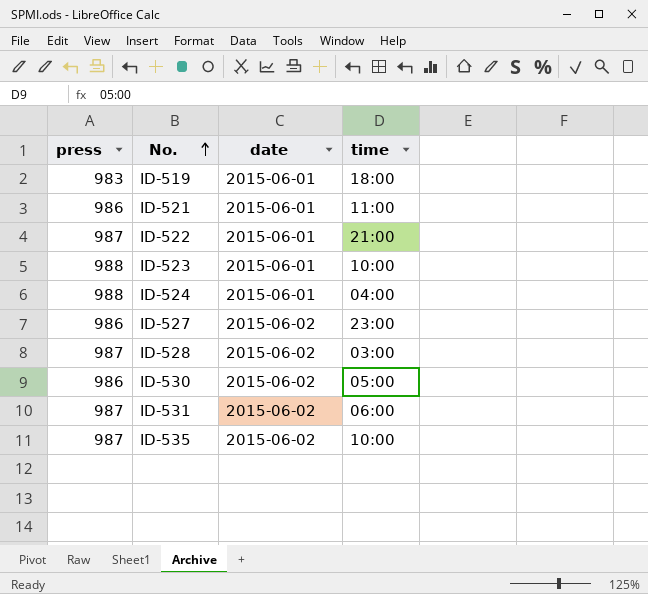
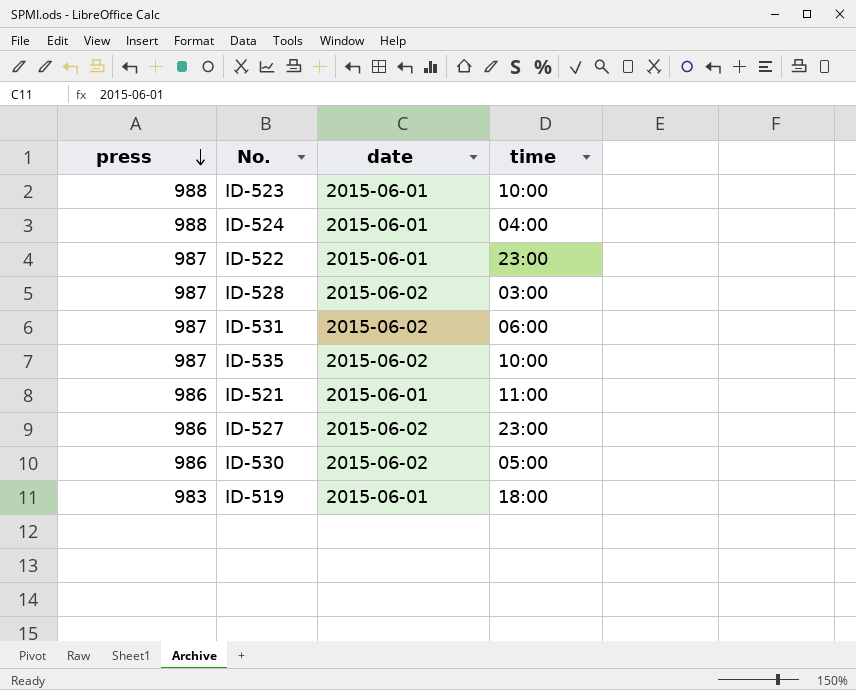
row order: No. ascending -> press descending
ID-522 | time: 21:00 -> 23:00

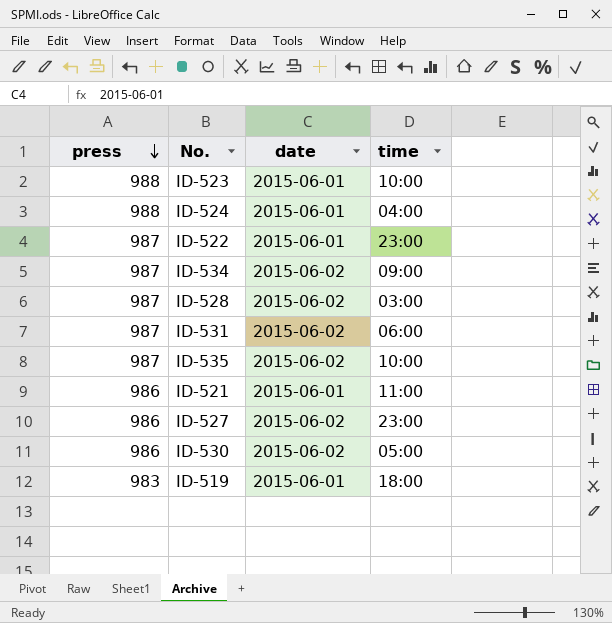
row ID-534: none -> 987 | 2015-06-02 | 09:00

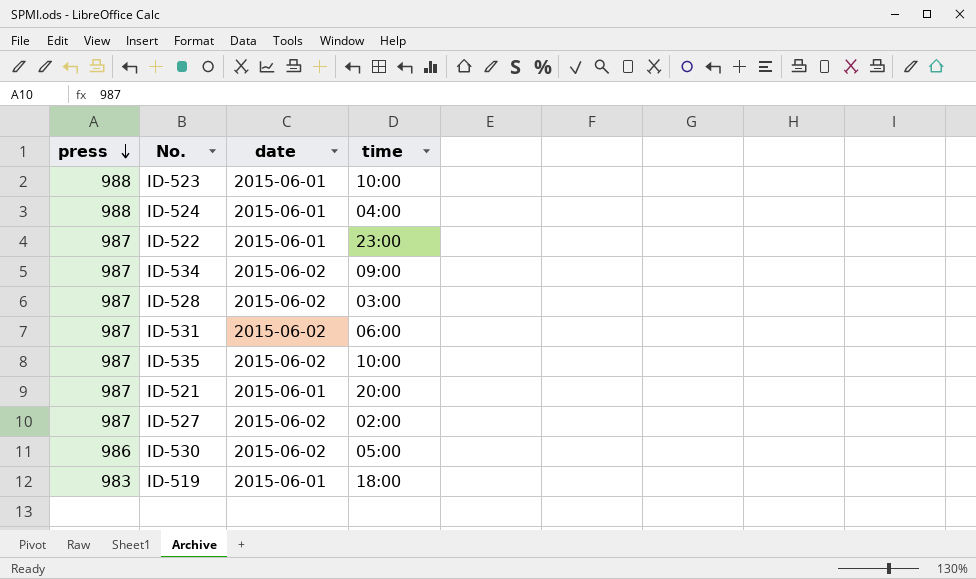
ID-521 | press: 986 -> 987
ID-521 | time: 11:00 -> 20:00
ID-527 | press: 986 -> 987
ID-527 | time: 23:00 -> 02:00

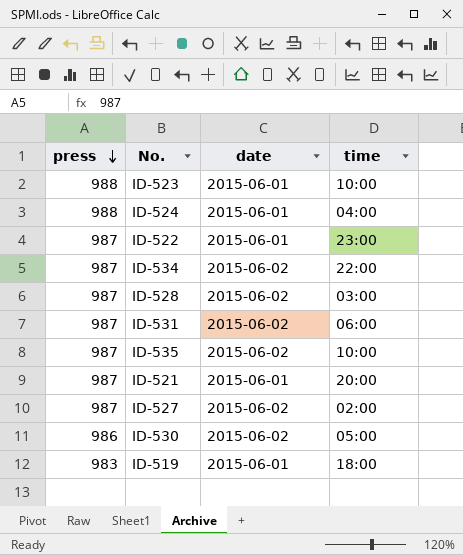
ID-534 | time: 09:00 -> 22:00

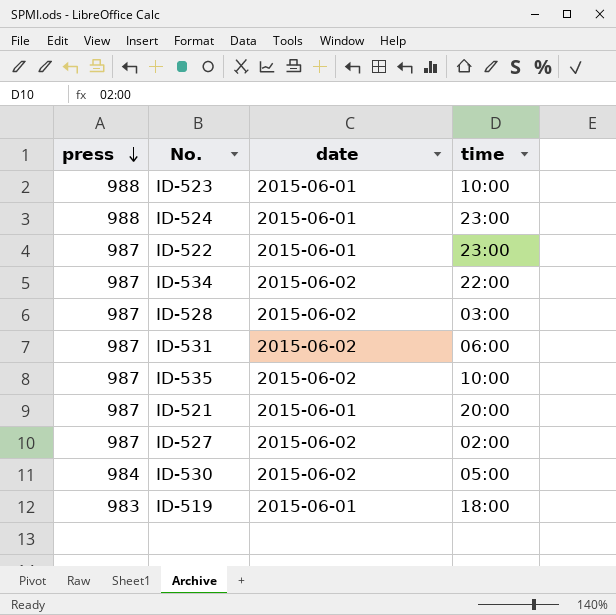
ID-524 | time: 04:00 -> 23:00
ID-530 | press: 986 -> 984

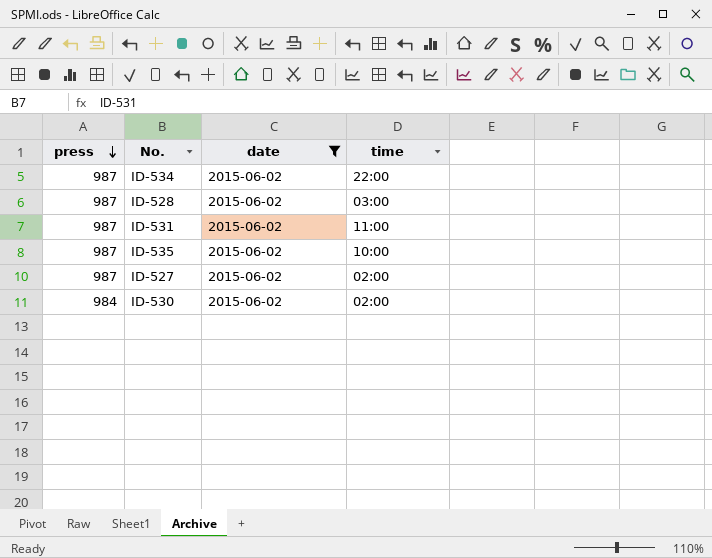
filter: none -> date = 2015-06-02
ID-531 | time: 06:00 -> 11:00
ID-530 | time: 05:00 -> 02:00

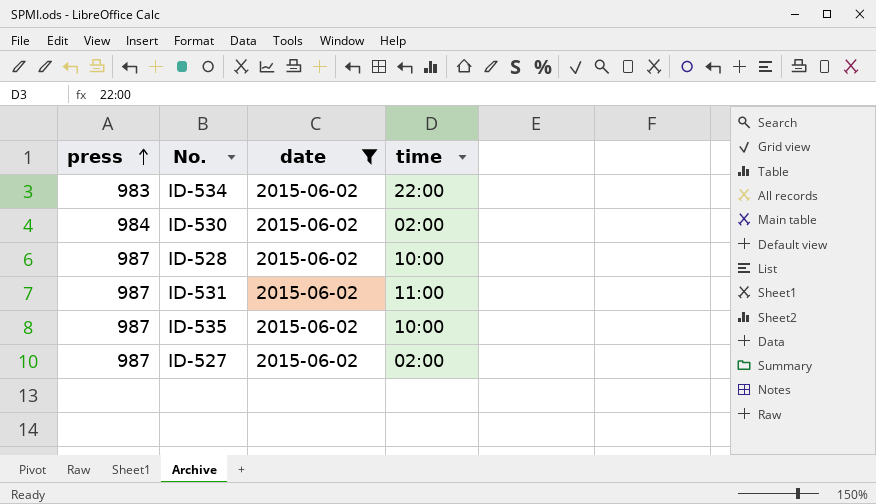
row order: press descending -> press ascending
ID-534 | press: 987 -> 983
ID-528 | time: 03:00 -> 10:00

